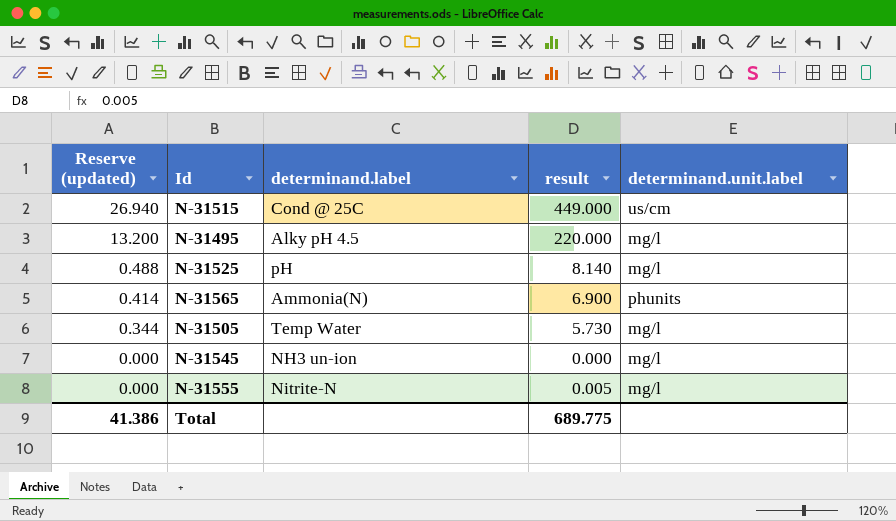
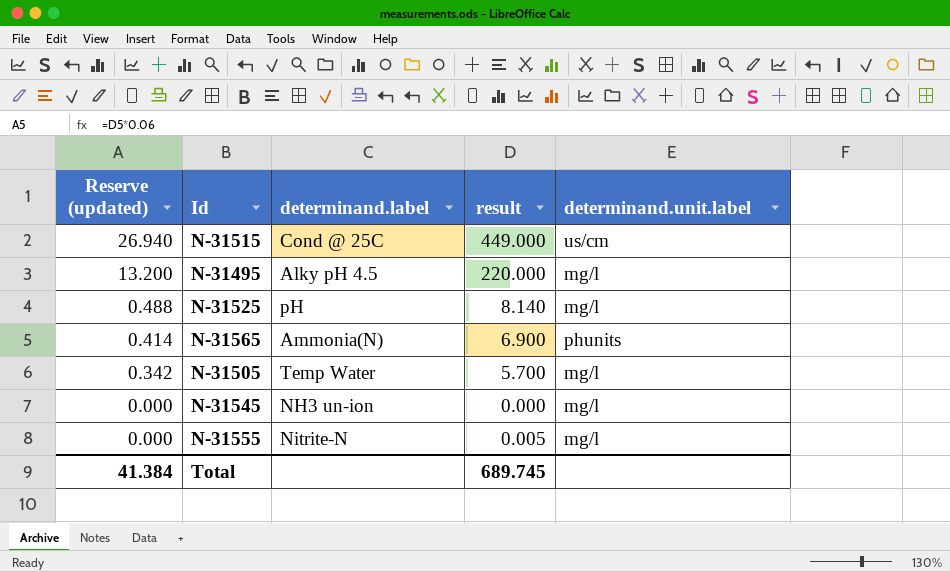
N-31505 | Reserve (updated): 0.344 -> 0.342
N-31505 | result: 5.730 -> 5.700
Total | Reserve (updated): 41.386 -> 41.384
Total | result: 689.775 -> 689.745

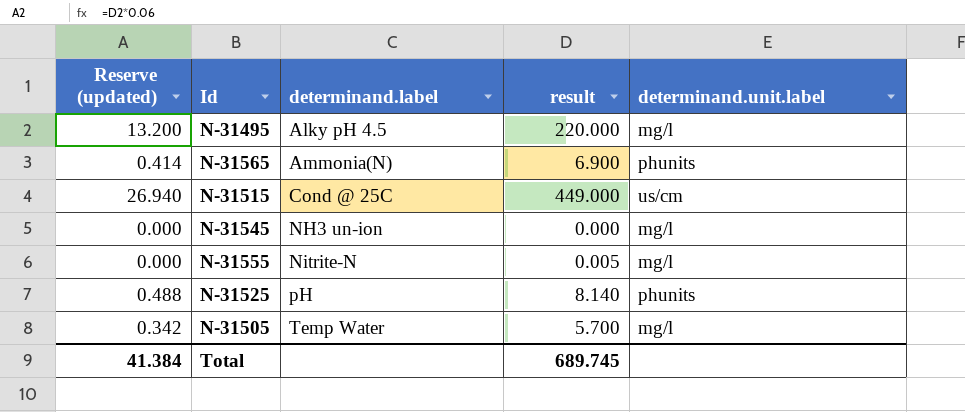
row order: Reserve (updated) descending -> determinand.label ascending
N-31525 | determinand.unit.label: mg/l -> phunits

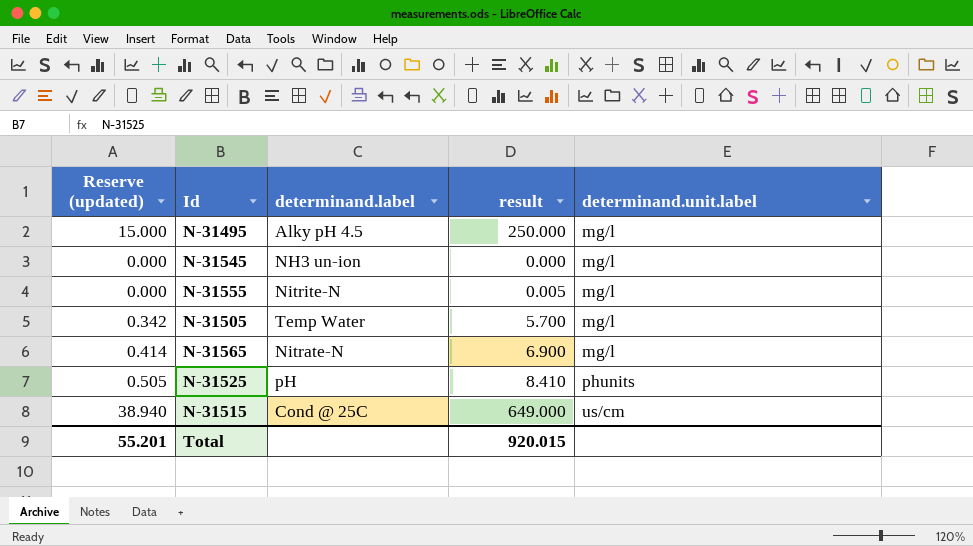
row order: determinand.label ascending -> determinand.unit.label ascending
N-31495 | Reserve (updated): 13.200 -> 15.000
N-31495 | result: 220.000 -> 250.000
N-31565 | determinand.label: Ammonia(N) -> Nitrate-N
N-31565 | determinand.unit.label: phunits -> mg/l
N-31525 | Reserve (updated): 0.488 -> 0.505
N-31525 | result: 8.140 -> 8.410
N-31515 | Reserve (updated): 26.940 -> 38.940
N-31515 | result: 449.000 -> 649.000
Total | Reserve (updated): 41.384 -> 55.201
Total | result: 689.745 -> 920.015

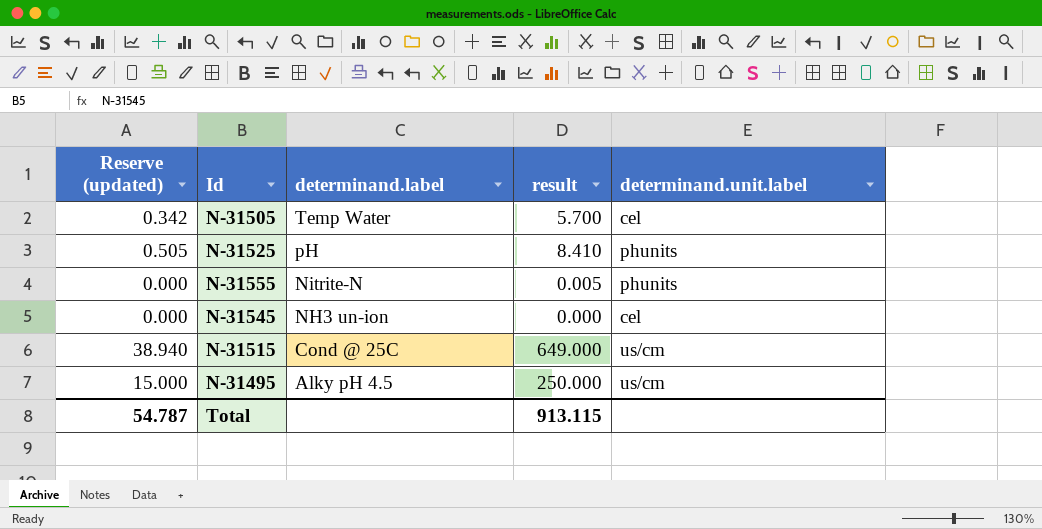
row order: determinand.unit.label ascending -> determinand.label descending
row N-31565: 0.414 | Nitrate-N | 6.900 | mg/l -> none
N-31505 | determinand.unit.label: mg/l -> cel
N-31555 | determinand.unit.label: mg/l -> phunits
N-31545 | determinand.unit.label: mg/l -> cel
N-31495 | determinand.unit.label: mg/l -> us/cm
Total | Reserve (updated): 55.201 -> 54.787
Total | result: 920.015 -> 913.115

